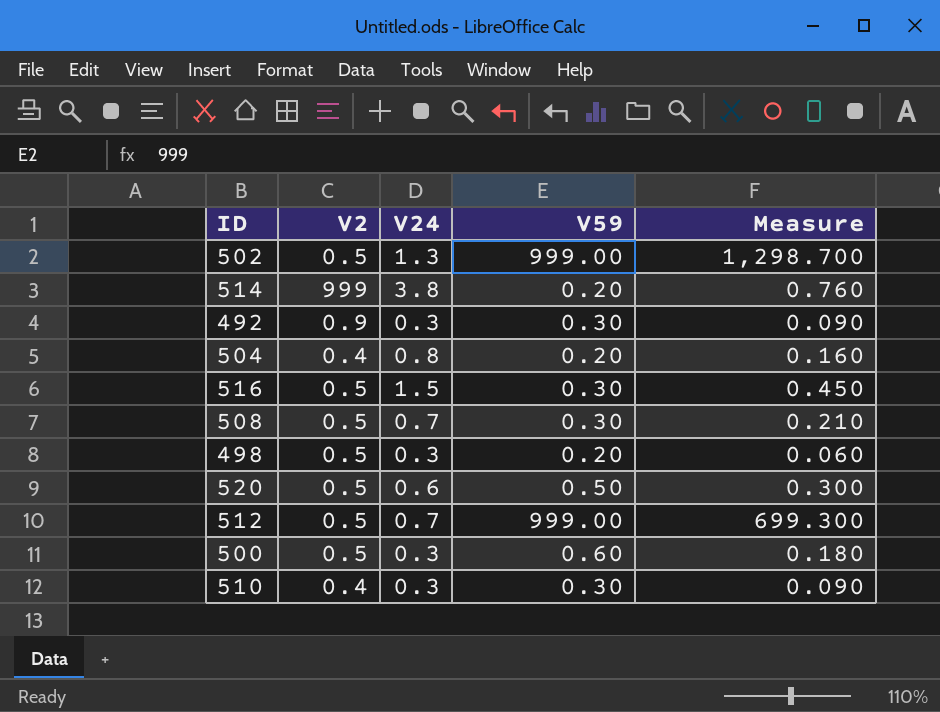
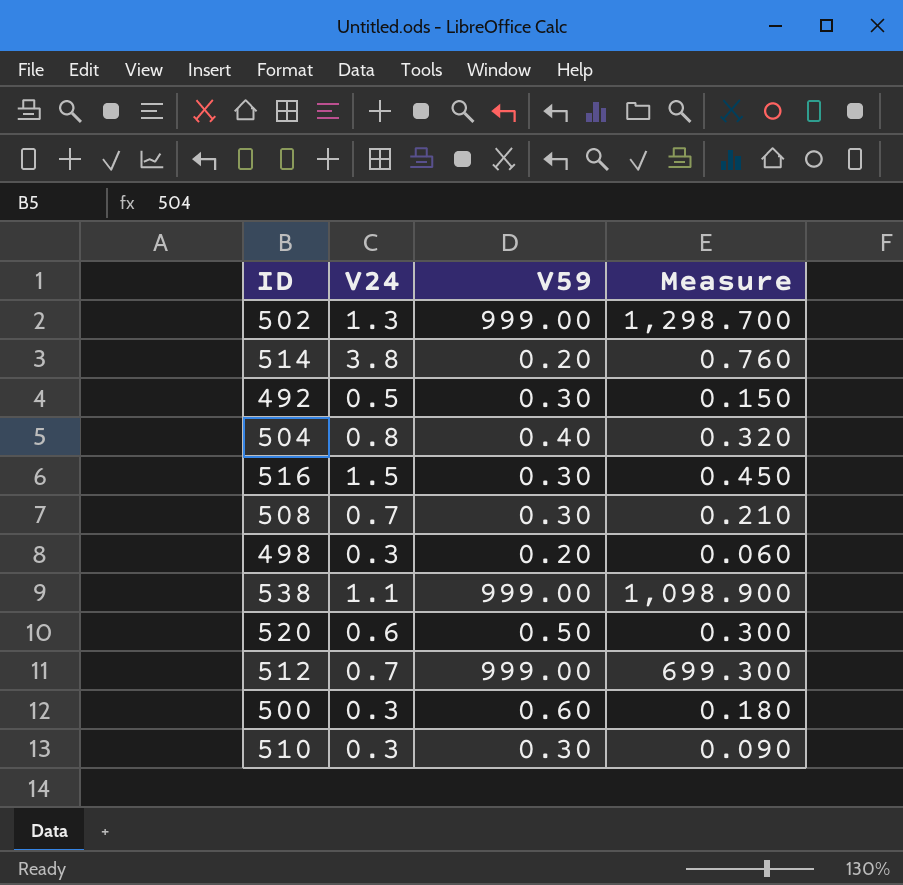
column V2 | position: 2 -> none
492 | V24: 0.3 -> 0.5
492 | Measure: 0.090 -> 0.150
504 | V59: 0.20 -> 0.40
504 | Measure: 0.160 -> 0.320
row 538: none -> 1.1 | 999.00 | 1,098.900

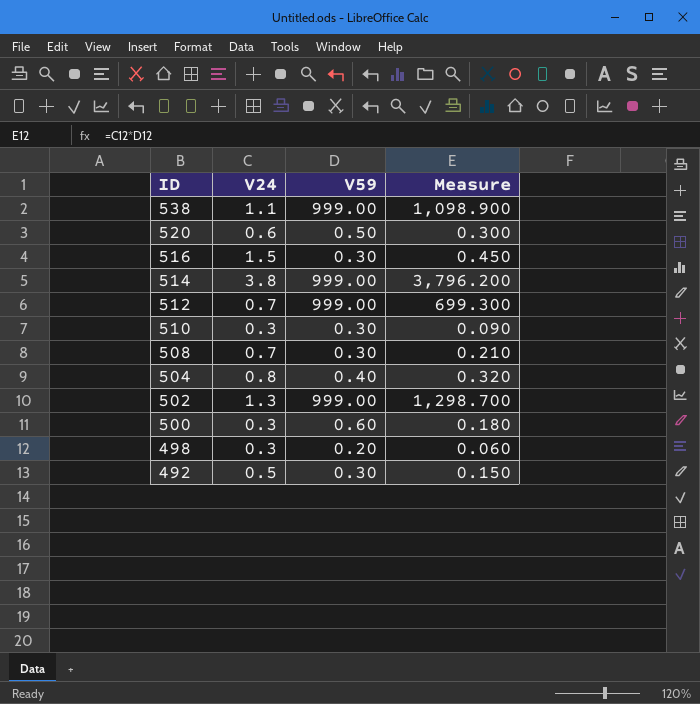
row order: none -> ID descending
514 | V59: 0.20 -> 999.00
514 | Measure: 0.760 -> 3,796.200

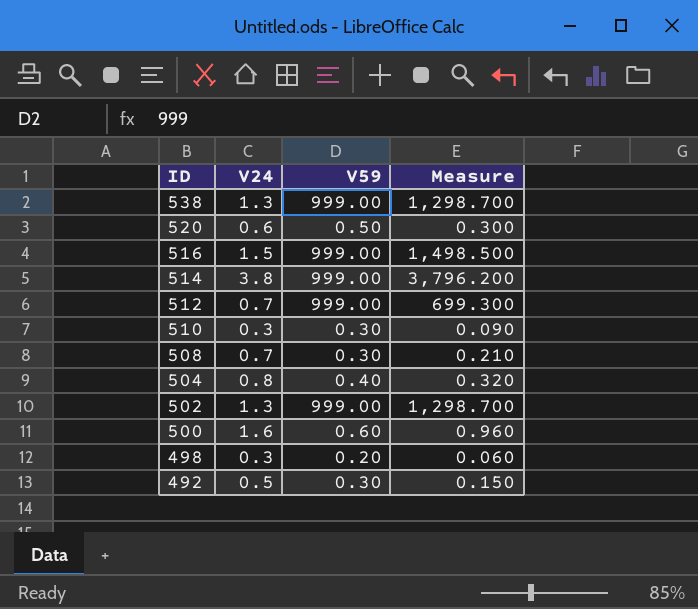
538 | V24: 1.1 -> 1.3
538 | Measure: 1,098.900 -> 1,298.700
516 | V59: 0.30 -> 999.00
516 | Measure: 0.450 -> 1,498.500
500 | V24: 0.3 -> 1.6
500 | Measure: 0.180 -> 0.960

